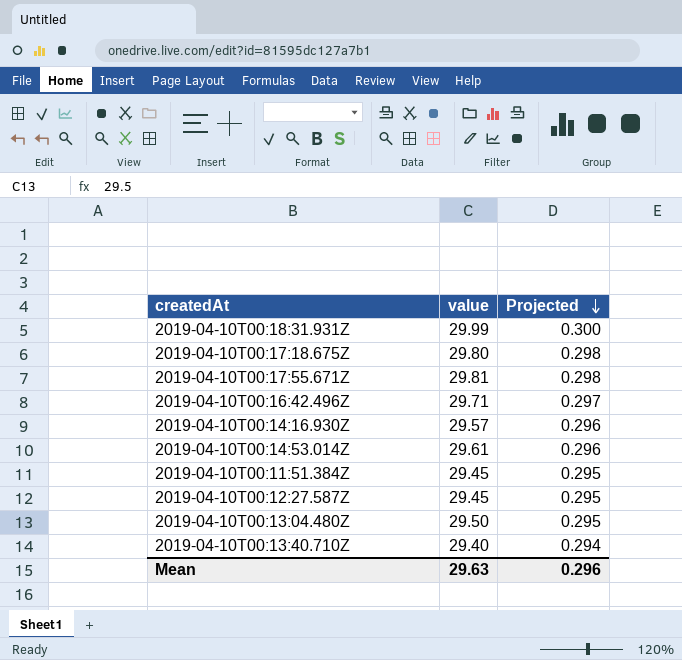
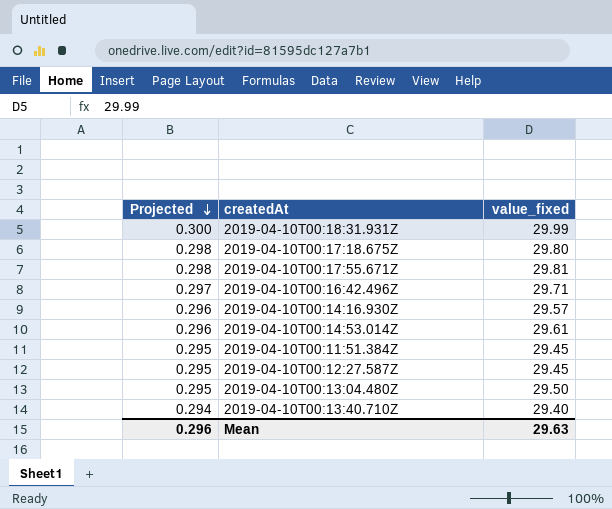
column Projected | position: 3 -> 1
column name: value -> value_fixed

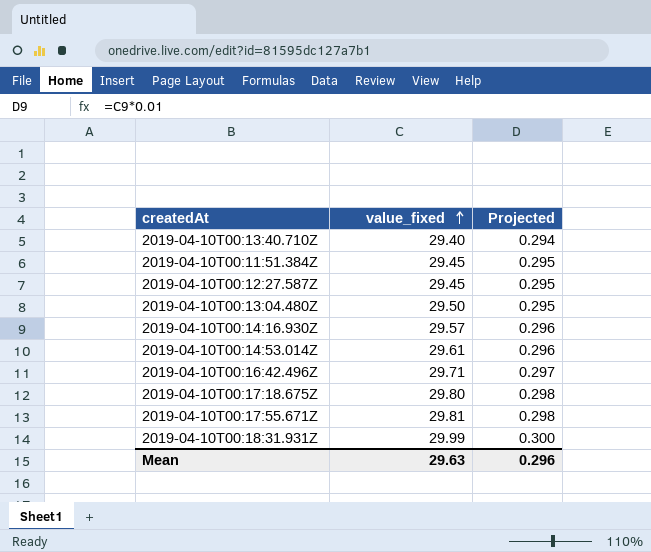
row order: Projected descending -> value_fixed ascending
column Projected | position: 1 -> 3

